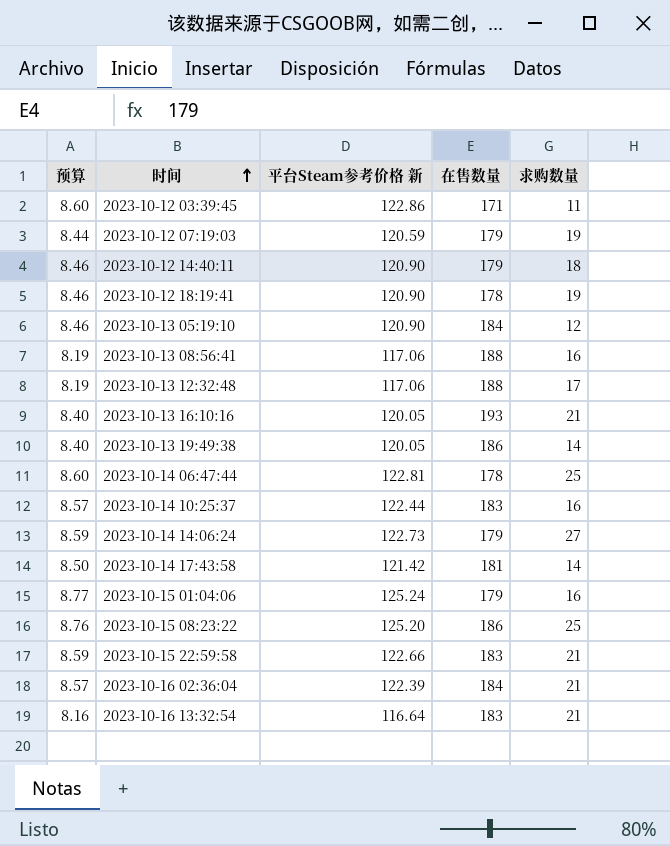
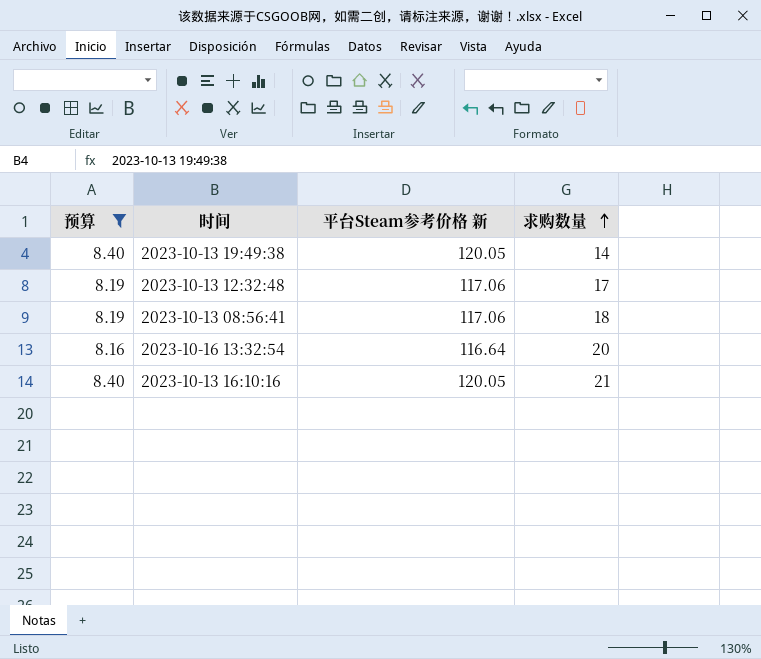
filter: none -> 预算 <= 8.40
row order: 时间 ascending -> 求购数量 ascending
column 在售数量 | position: 4 -> none
2023-10-13 08:56:41 | 求购数量: 16 -> 18
2023-10-16 13:32:54 | 求购数量: 21 -> 20

